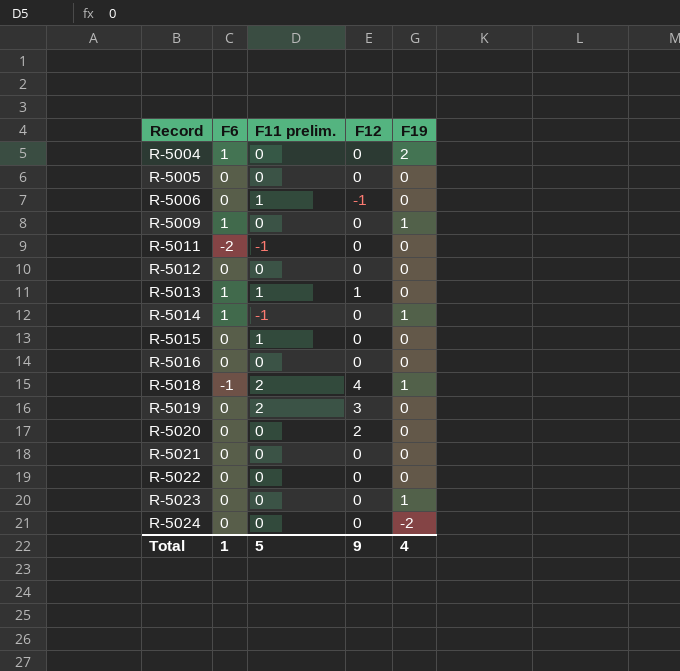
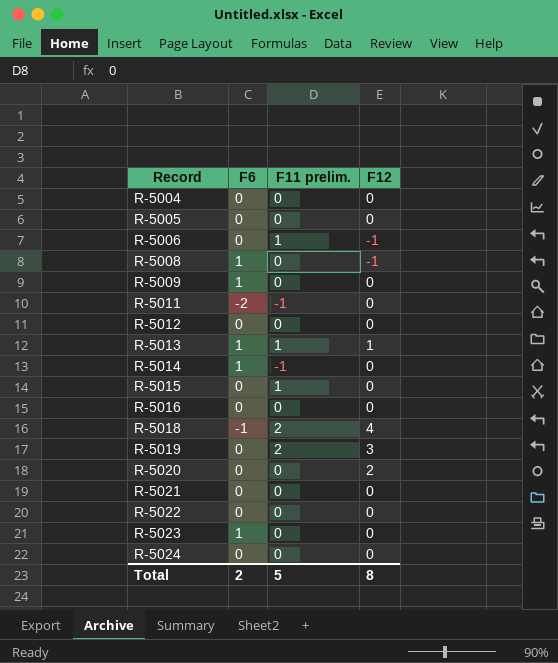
column F19 | position: 5 -> none
R-5004 | F6: 1 -> 0
row R-5008: none -> 1 | 0 | -1
R-5023 | F6: 0 -> 1
Total | F6: 1 -> 2
Total | F12: 9 -> 8

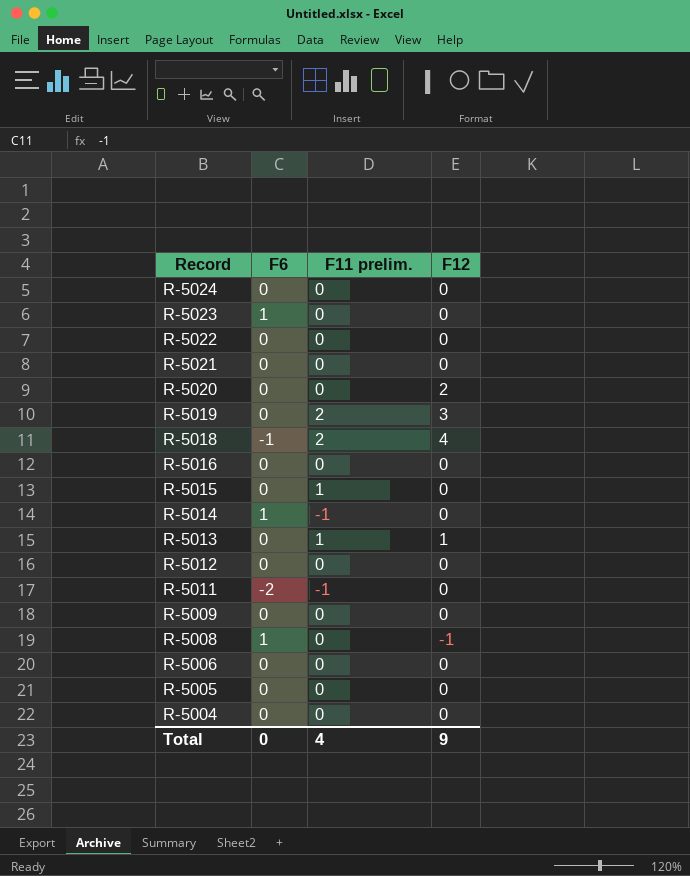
row order: Record ascending -> Record descending
R-5013 | F6: 1 -> 0
R-5009 | F6: 1 -> 0
R-5006 | F11 prelim.: 1 -> 0
R-5006 | F12: -1 -> 0
Total | F6: 2 -> 0
Total | F11 prelim.: 5 -> 4
Total | F12: 8 -> 9

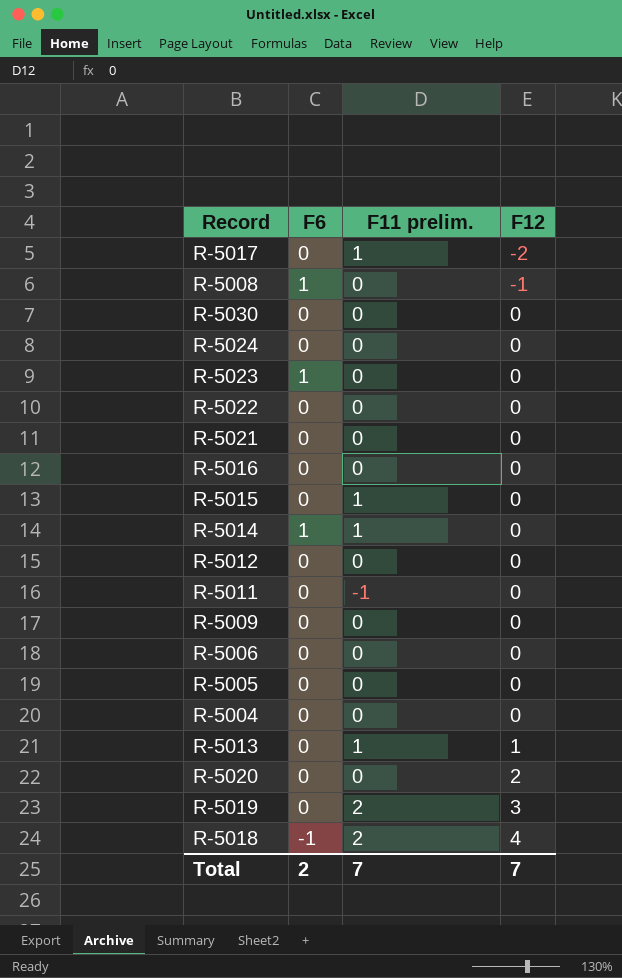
row order: Record descending -> F12 ascending
row R-5017: none -> 0 | 1 | -2
row R-5030: none -> 0 | 0 | 0
R-5014 | F11 prelim.: -1 -> 1
R-5011 | F6: -2 -> 0
Total | F6: 0 -> 2
Total | F11 prelim.: 4 -> 7
Total | F12: 9 -> 7

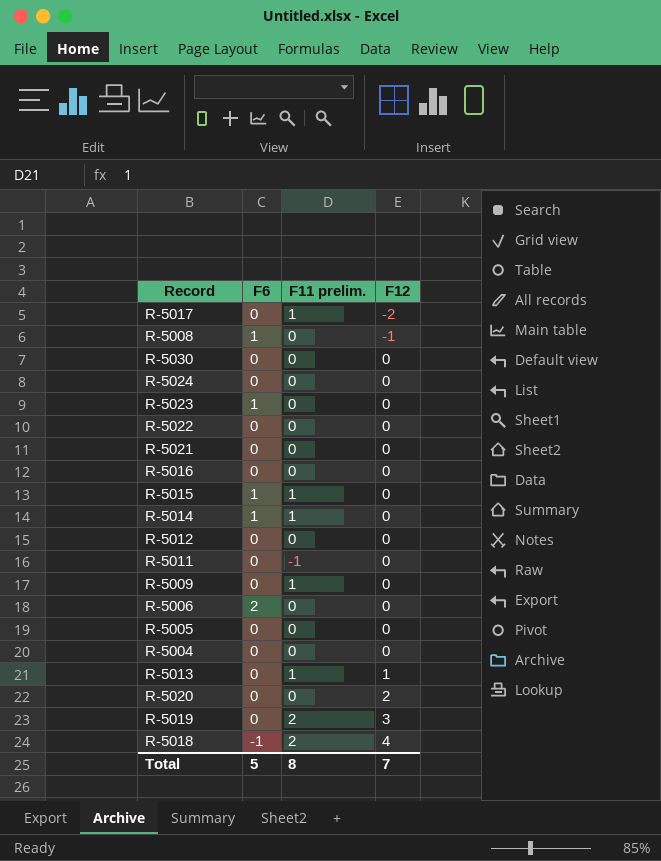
R-5015 | F6: 0 -> 1
R-5009 | F11 prelim.: 0 -> 1
R-5006 | F6: 0 -> 2
Total | F6: 2 -> 5
Total | F11 prelim.: 7 -> 8

